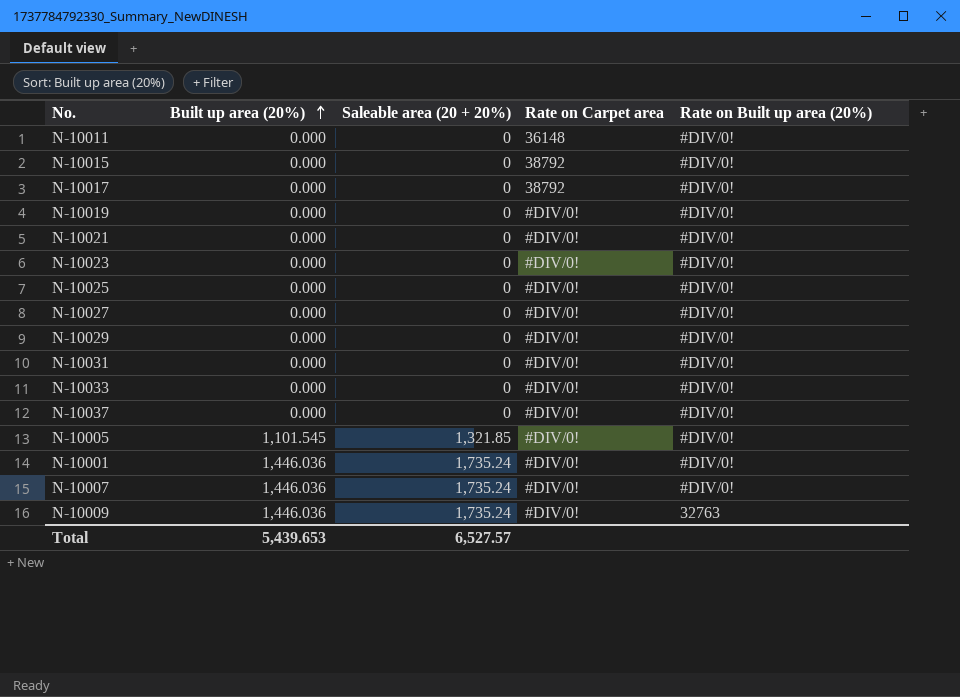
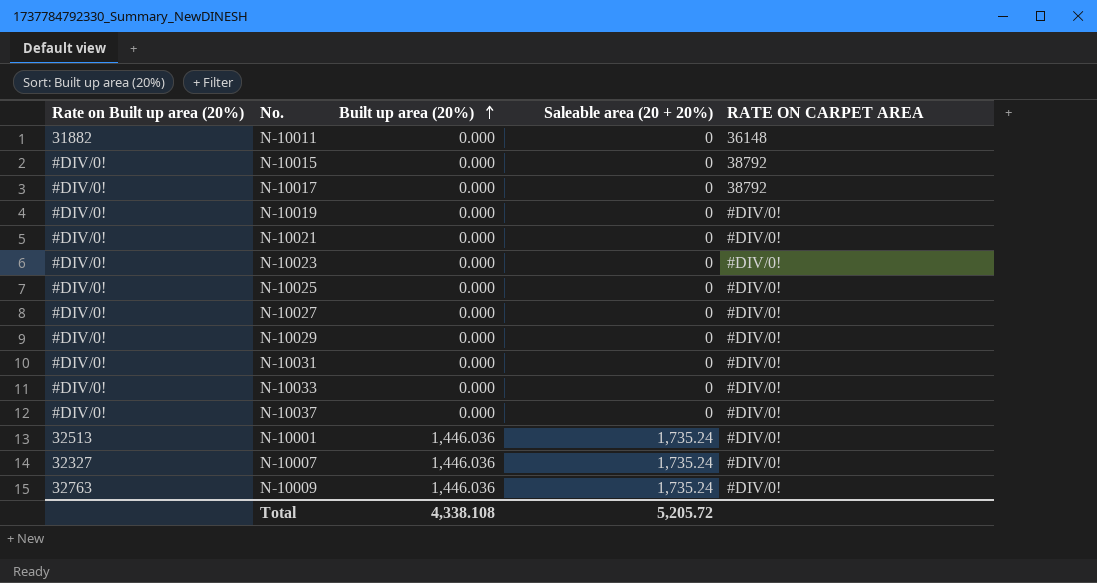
column Rate on Built up area (20%) | position: 5 -> 1
column name: Rate on Carpet area -> RATE ON CARPET AREA
row N-10005: 1,101.545 | 1,321.85 | #DIV/0! | #DIV/0! -> none
N-10011 | Rate on Built up area (20%): #DIV/0! -> 31882
N-10001 | Rate on Built up area (20%): #DIV/0! -> 32513
N-10007 | Rate on Built up area (20%): #DIV/0! -> 32327
Total | Built up area (20%): 5,439.653 -> 4,338.108
Total | Saleable area (20 + 20%): 6,527.57 -> 5,205.72

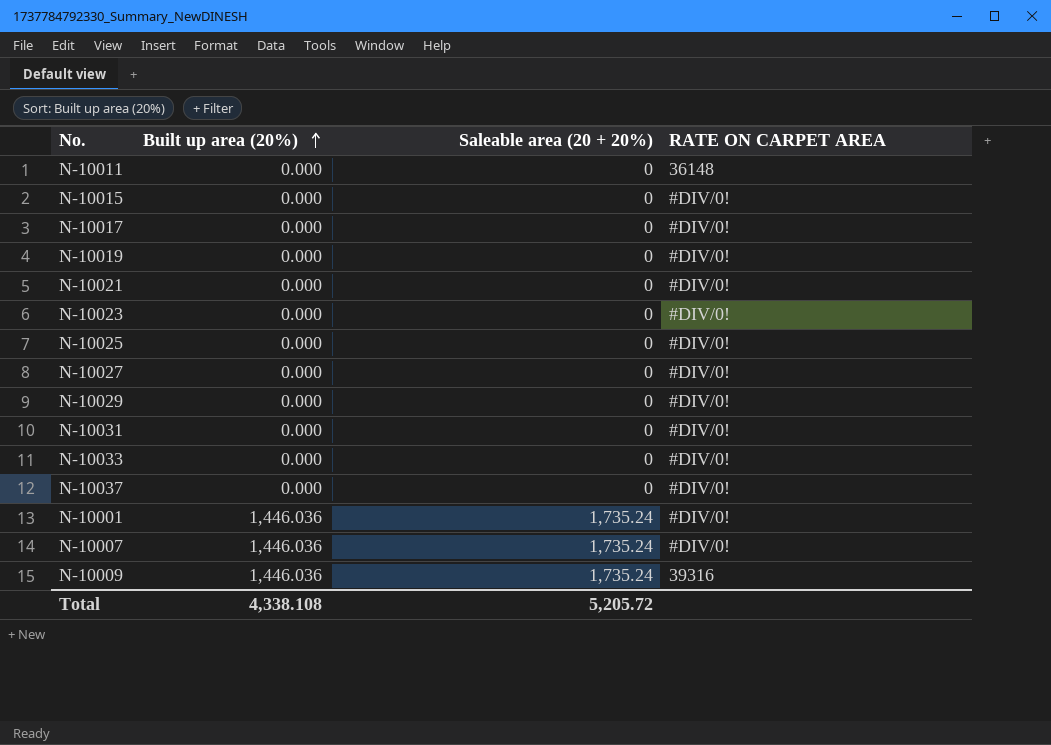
column Rate on Built up area (20%) | position: 1 -> none
N-10015 | RATE ON CARPET AREA: 38792 -> #DIV/0!
N-10017 | RATE ON CARPET AREA: 38792 -> #DIV/0!
N-10009 | RATE ON CARPET AREA: #DIV/0! -> 39316

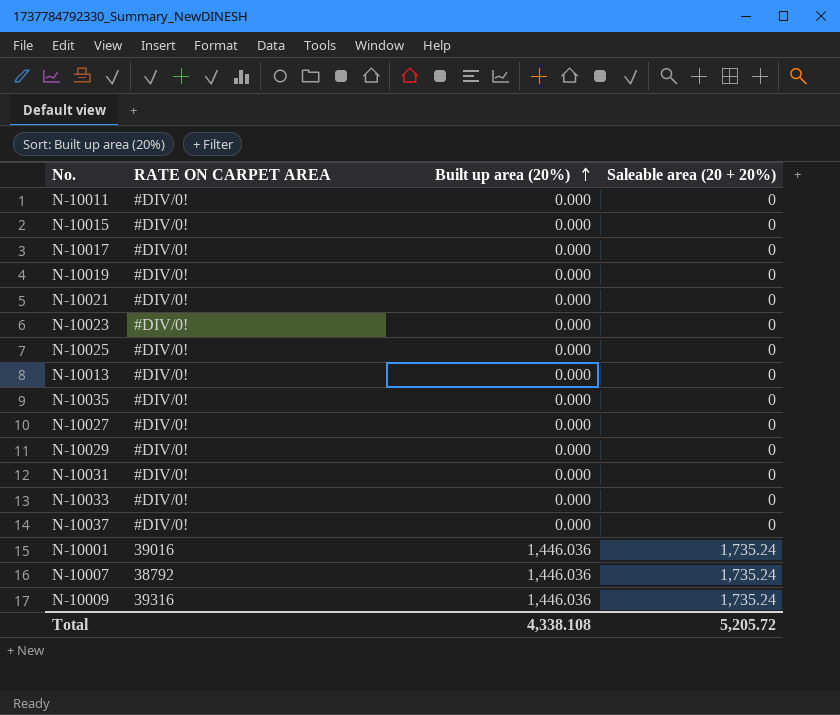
column RATE ON CARPET AREA | position: 4 -> 2
N-10011 | RATE ON CARPET AREA: 36148 -> #DIV/0!
row N-10013: none -> #DIV/0! | 0.000 | 0
row N-10035: none -> #DIV/0! | 0.000 | 0
N-10001 | RATE ON CARPET AREA: #DIV/0! -> 39016
N-10007 | RATE ON CARPET AREA: #DIV/0! -> 38792

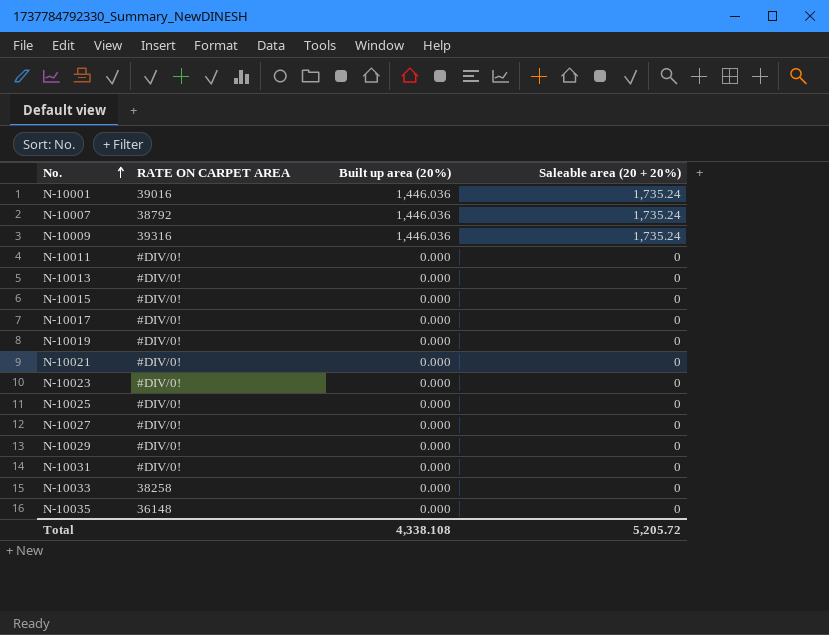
row order: Built up area (20%) ascending -> No. ascending
row N-10037: #DIV/0! | 0.000 | 0 -> none
N-10033 | RATE ON CARPET AREA: #DIV/0! -> 38258
N-10035 | RATE ON CARPET AREA: #DIV/0! -> 36148

